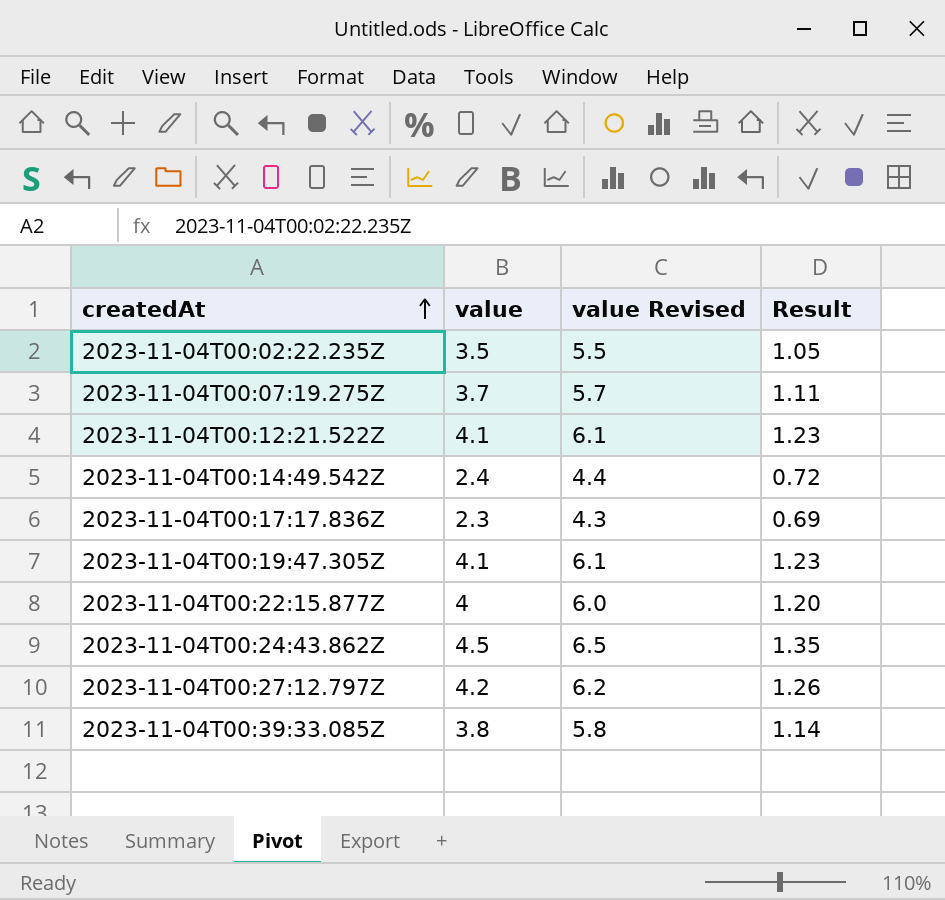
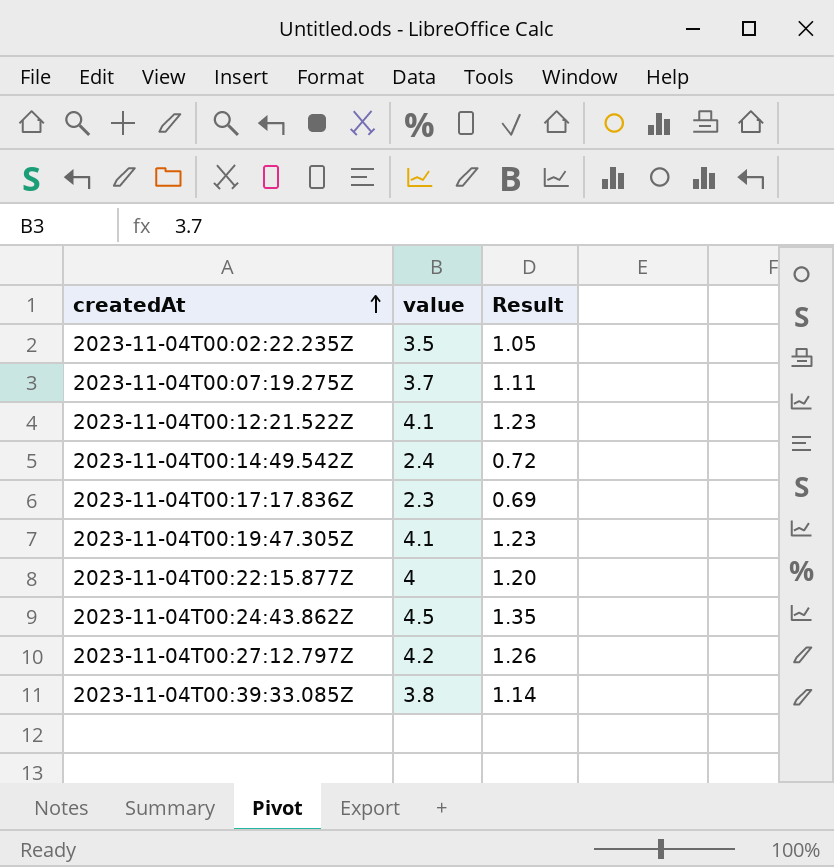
column value Revised | formula: [value] + 2 -> none

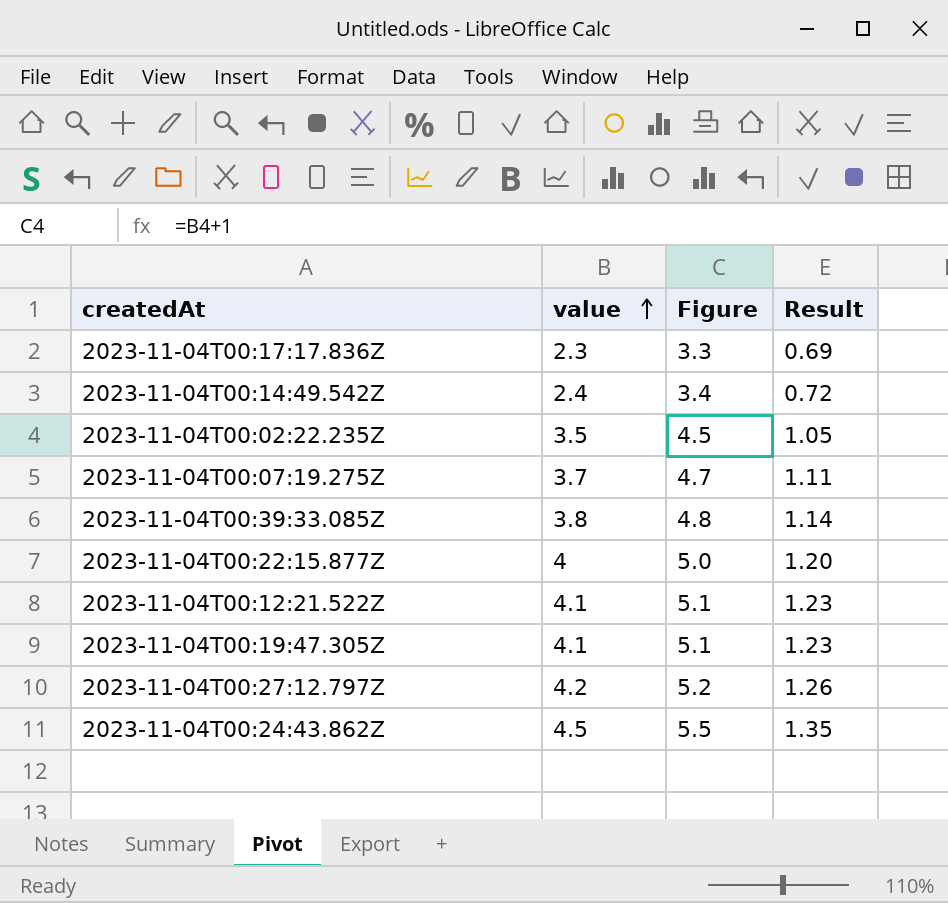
row order: createdAt ascending -> value ascending
column Figure | formula: none -> [value] + 1

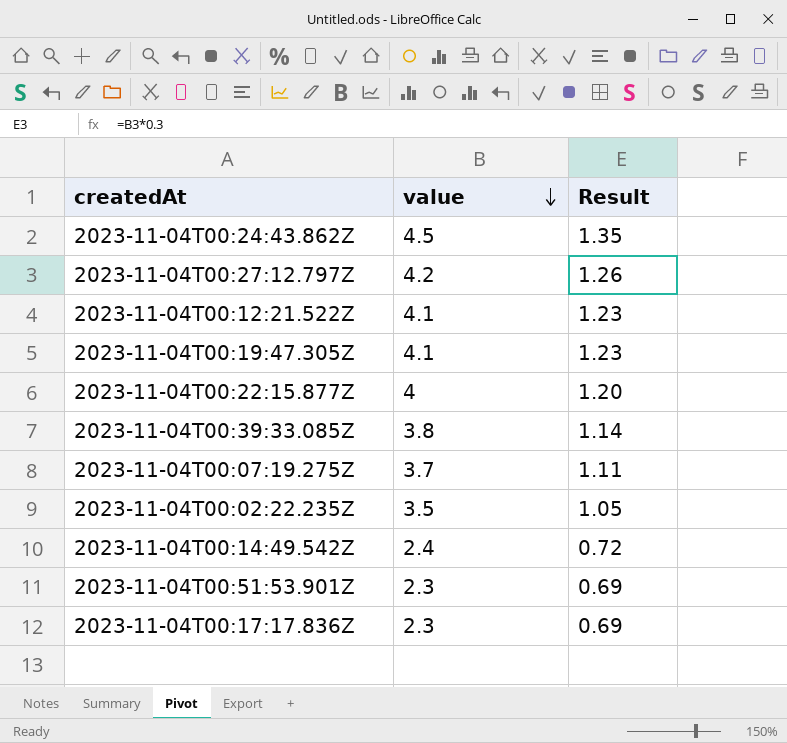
row order: value ascending -> value descending
column Figure | formula: [value] + 1 -> none
row 2023-11-04T00:51:53.901Z: none -> 2.3 | 0.69

